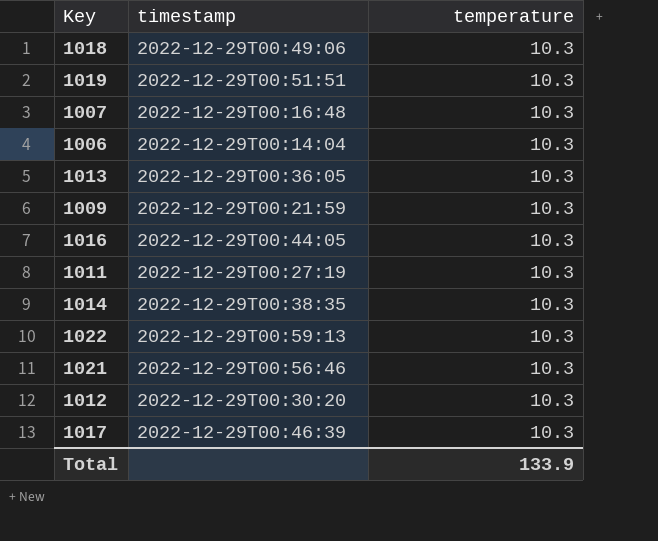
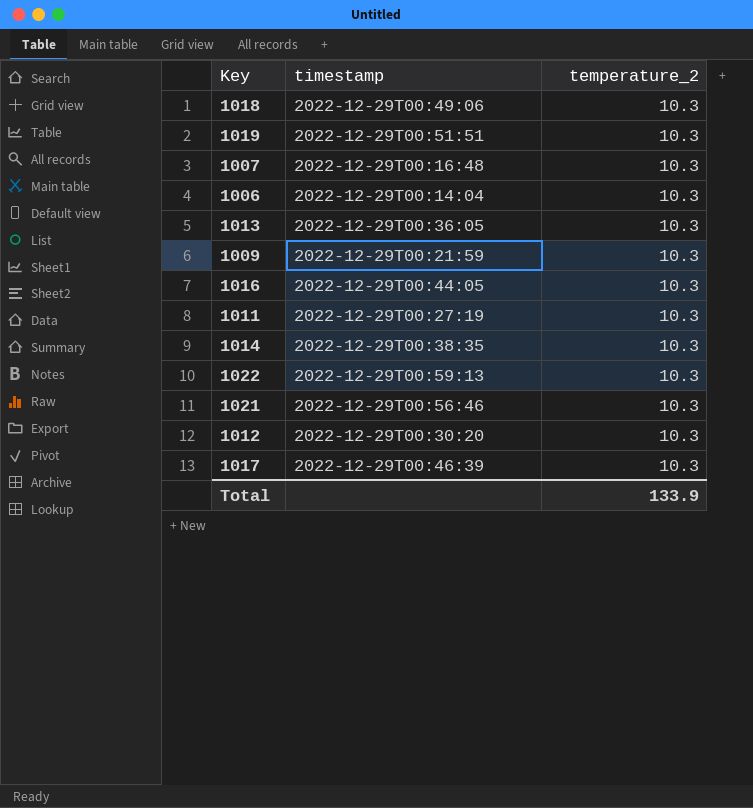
column name: temperature -> temperature_2

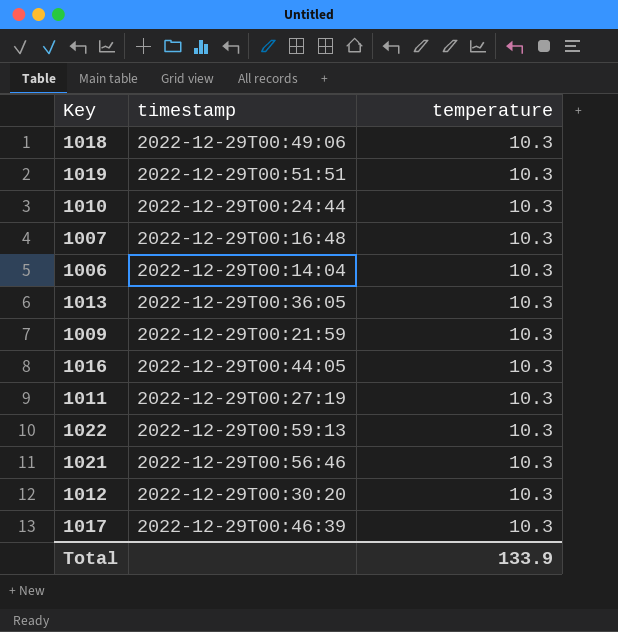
column name: temperature_2 -> temperature
row 1014: 2022-12-29T00:38:35 | 10.3 -> none
row 1010: none -> 2022-12-29T00:24:44 | 10.3

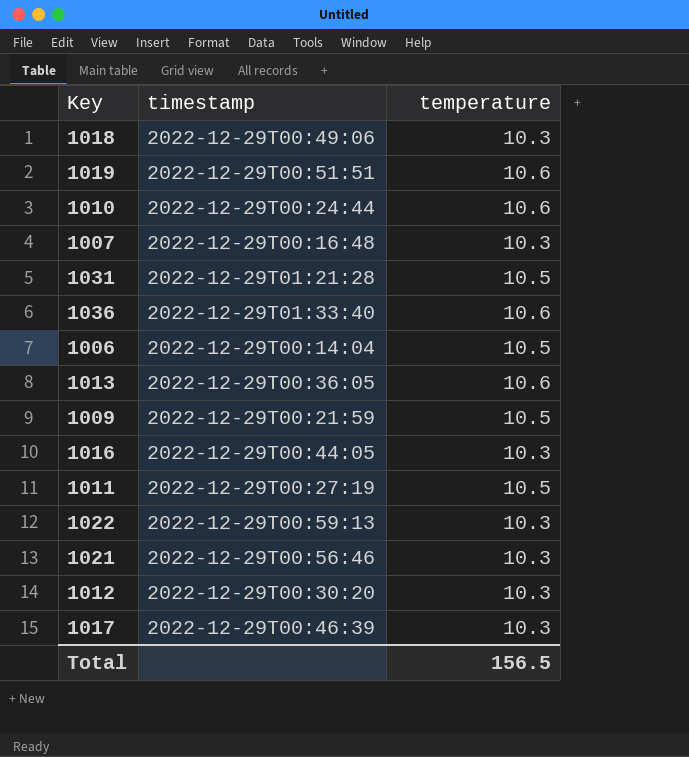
1019 | temperature: 10.3 -> 10.6
1010 | temperature: 10.3 -> 10.6
row 1031: none -> 2022-12-29T01:21:28 | 10.5
row 1036: none -> 2022-12-29T01:33:40 | 10.6
1006 | temperature: 10.3 -> 10.5
1013 | temperature: 10.3 -> 10.6
1009 | temperature: 10.3 -> 10.5
1011 | temperature: 10.3 -> 10.5
Total | temperature: 133.9 -> 156.5

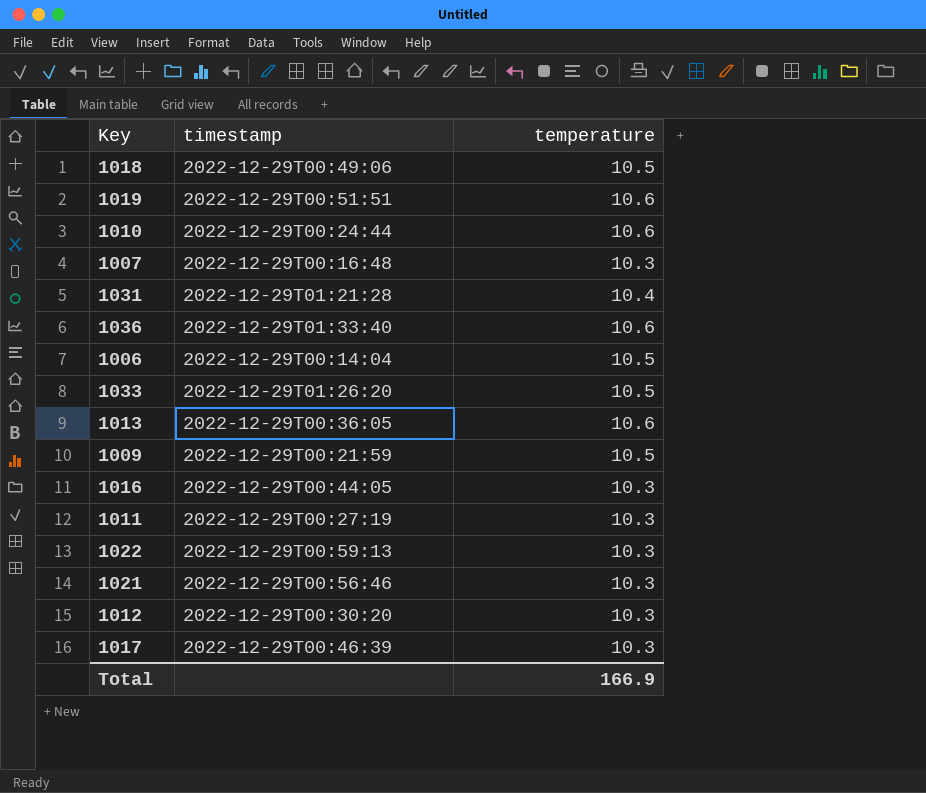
1018 | temperature: 10.3 -> 10.5
1031 | temperature: 10.5 -> 10.4
row 1033: none -> 2022-12-29T01:26:20 | 10.5
1011 | temperature: 10.5 -> 10.3
Total | temperature: 156.5 -> 166.9

